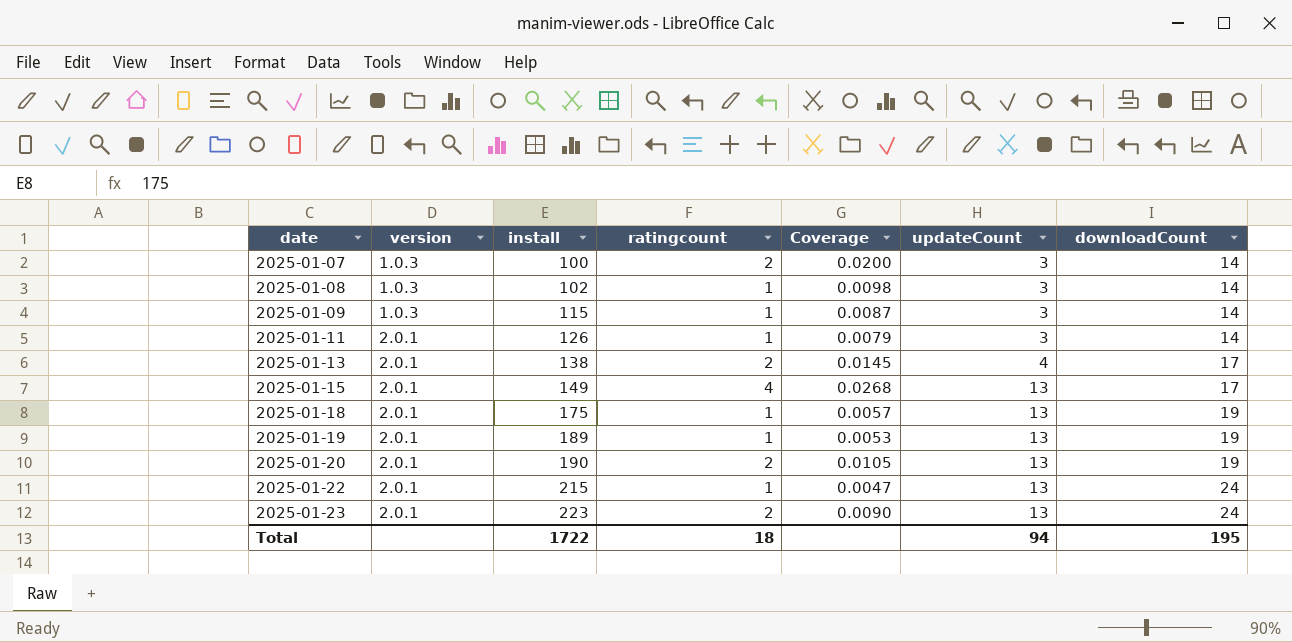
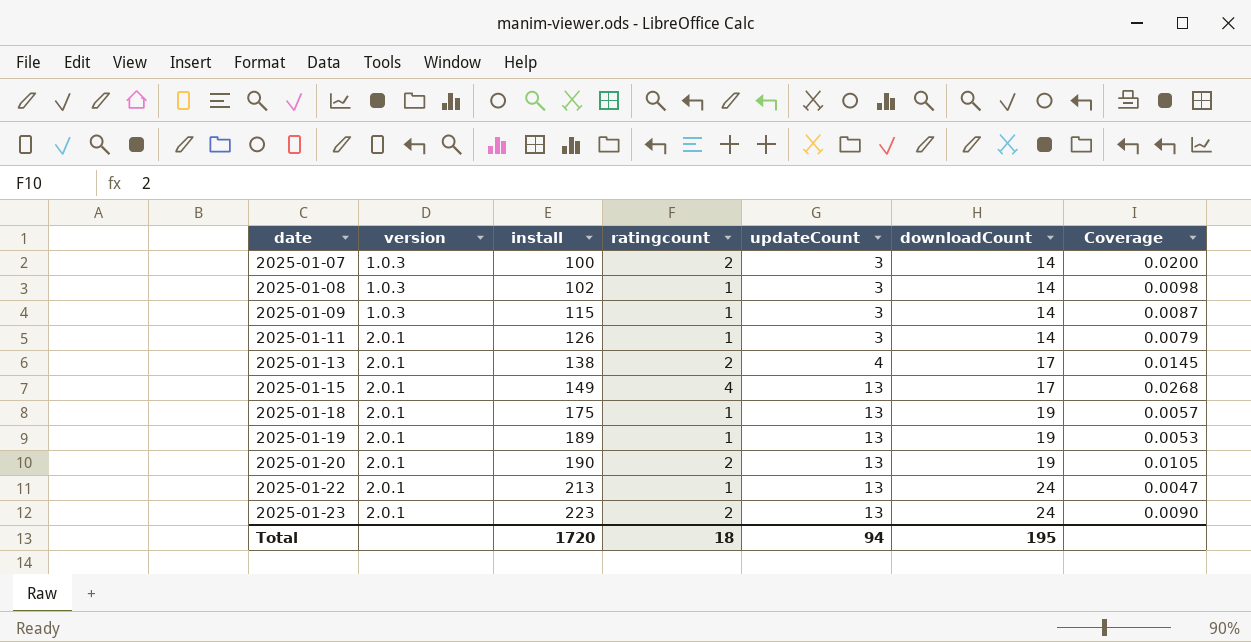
column Coverage | position: 5 -> 7
2025-01-22 | install: 215 -> 213
Total | install: 1722 -> 1720

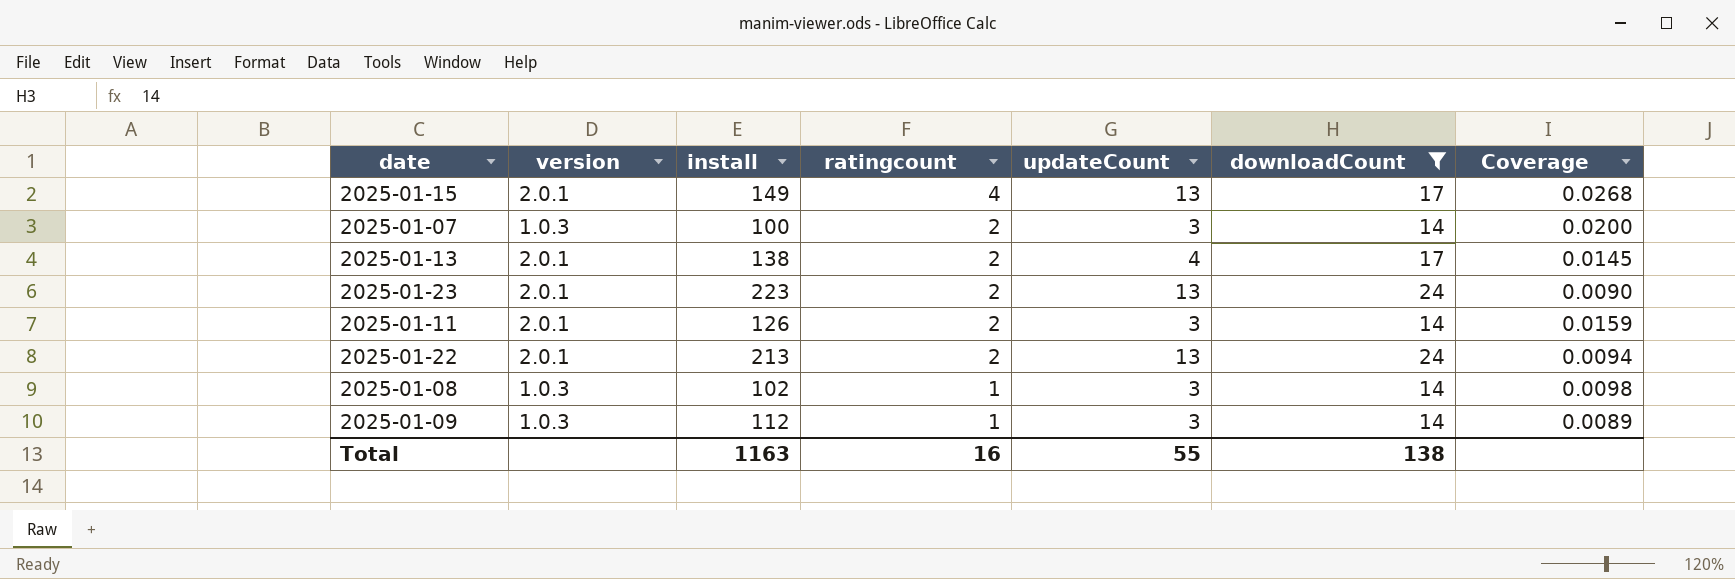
filter: none -> downloadCount != 19
row order: date ascending -> ratingcount descending
2025-01-11 | ratingcount: 1 -> 2
2025-01-11 | Coverage: 0.0079 -> 0.0159
2025-01-22 | ratingcount: 1 -> 2
2025-01-22 | Coverage: 0.0047 -> 0.0094
2025-01-09 | install: 115 -> 112
2025-01-09 | Coverage: 0.0087 -> 0.0089
Total | install: 1720 -> 1163
Total | ratingcount: 18 -> 16
Total | updateCount: 94 -> 55
Total | downloadCount: 195 -> 138

